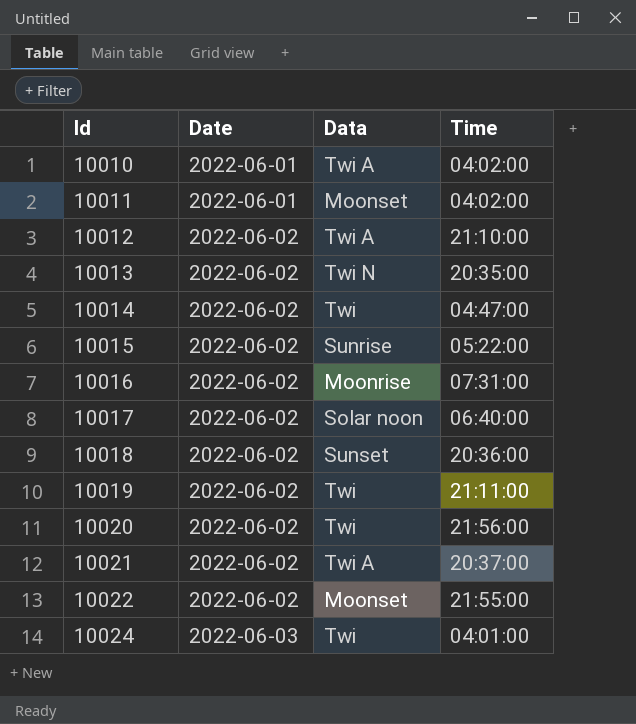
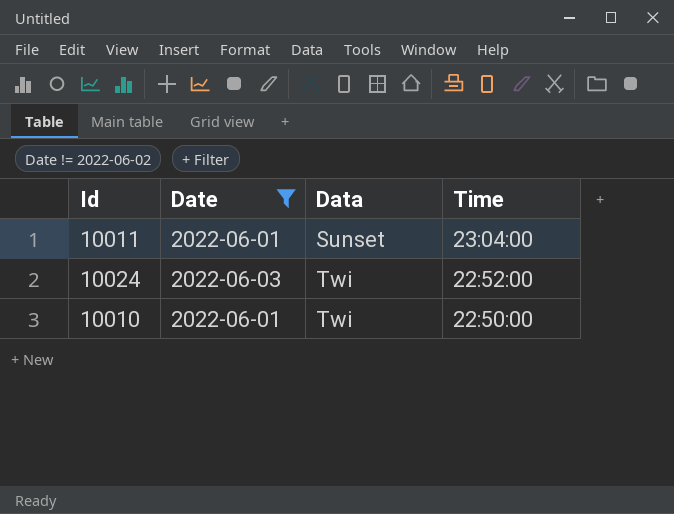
filter: none -> Date != 2022-06-02
row order: Id ascending -> Data ascending
10011 | Data: Moonset -> Sunset
10011 | Time: 04:02:00 -> 23:04:00
10024 | Time: 04:01:00 -> 22:52:00
10010 | Data: Twi A -> Twi
10010 | Time: 04:02:00 -> 22:50:00

